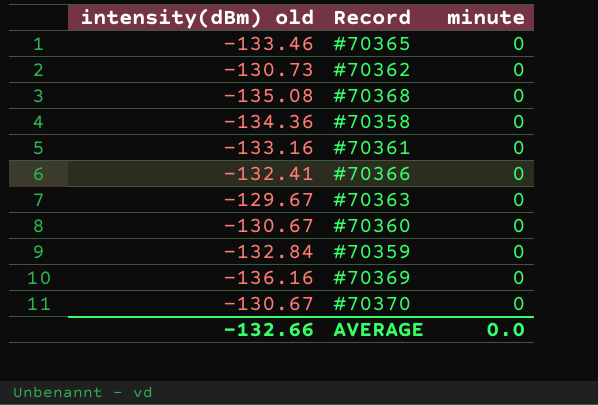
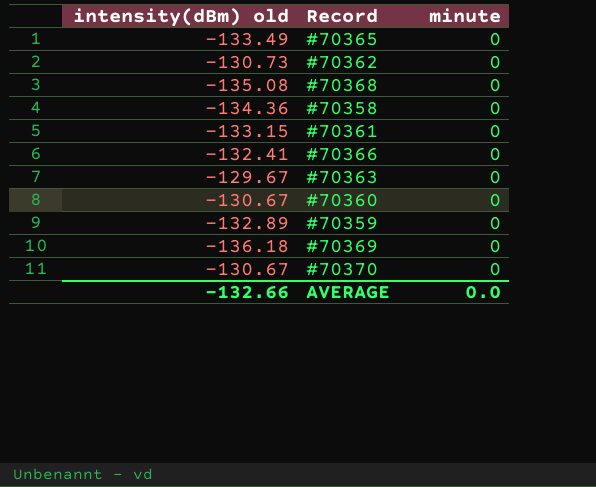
#70365 | intensity(dBm) old: -133.46 -> -133.49
#70361 | intensity(dBm) old: -133.16 -> -133.15
#70359 | intensity(dBm) old: -132.84 -> -132.89
#70369 | intensity(dBm) old: -136.16 -> -136.18

